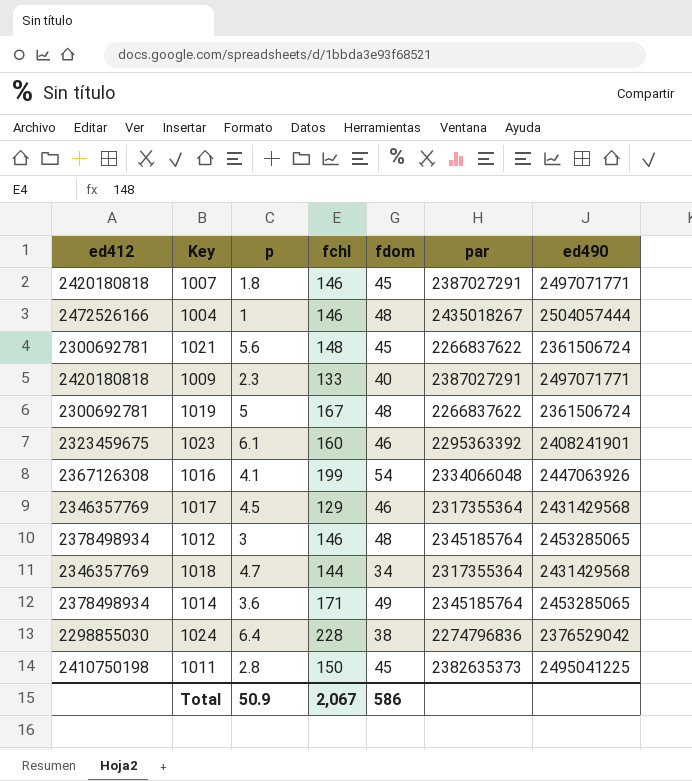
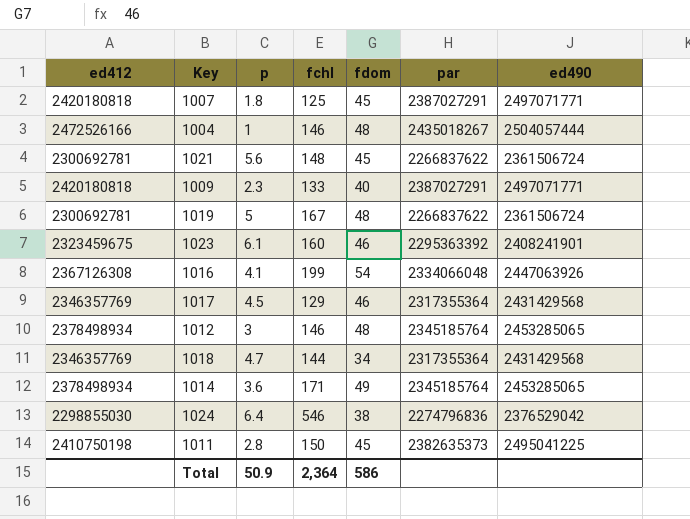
1007 | fchl: 146 -> 125
1024 | fchl: 228 -> 546
Total | fchl: 2,067 -> 2,364

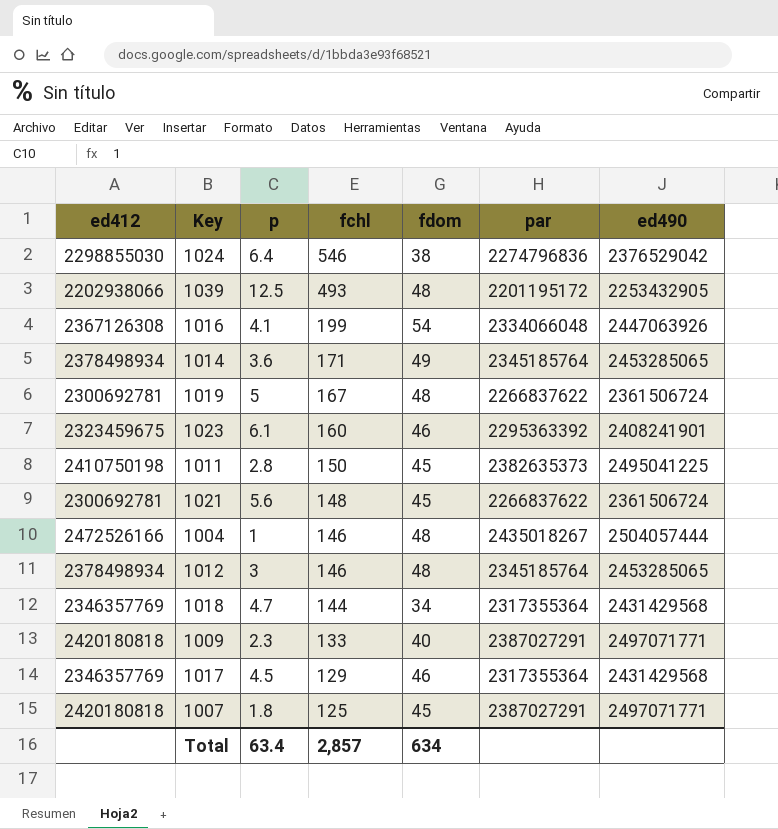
row order: none -> fchl descending
row 1039: none -> 2202938066 | 12.5 | 493 | 48 | 2201195172 | 2253432905
Total | p: 50.9 -> 63.4
Total | fchl: 2,364 -> 2,857
Total | fdom: 586 -> 634

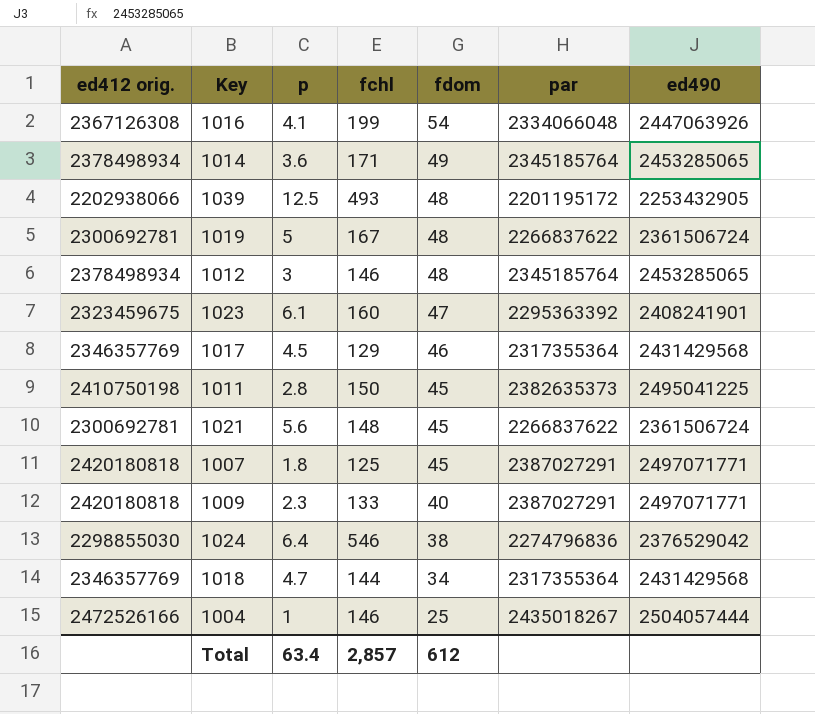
row order: fchl descending -> fdom descending
column name: ed412 -> ed412 orig.
1023 | fdom: 46 -> 47
1004 | fdom: 48 -> 25
Total | fdom: 634 -> 612

